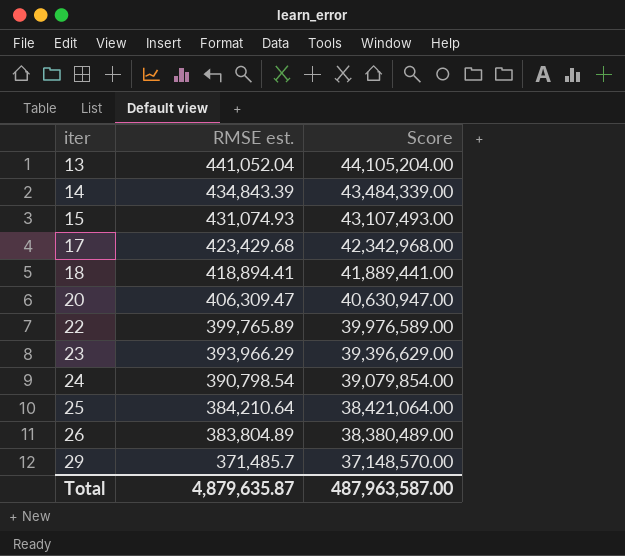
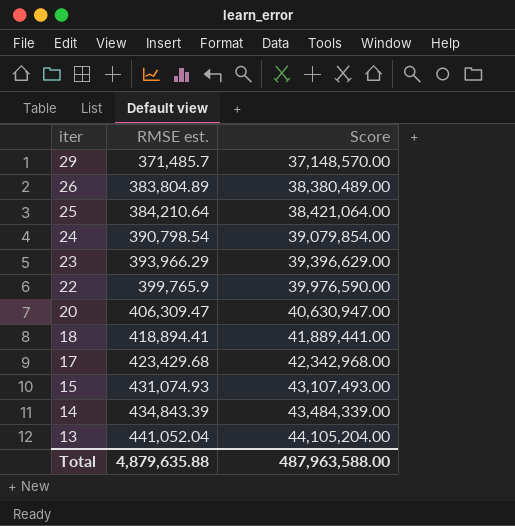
row order: iter ascending -> iter descending
22 | RMSE est.: 399,765.89 -> 399,765.9
22 | Score: 39,976,589.00 -> 39,976,590.00
Total | RMSE est.: 4,879,635.87 -> 4,879,635.88
Total | Score: 487,963,587.00 -> 487,963,588.00

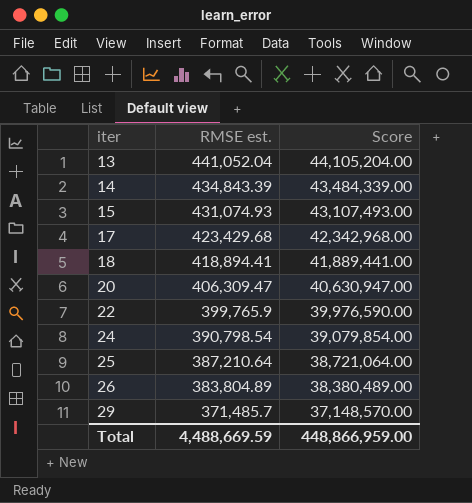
row order: iter descending -> iter ascending
row 23: 393,966.29 | 39,396,629.00 -> none
25 | RMSE est.: 384,210.64 -> 387,210.64
25 | Score: 38,421,064.00 -> 38,721,064.00
Total | RMSE est.: 4,879,635.88 -> 4,488,669.59
Total | Score: 487,963,588.00 -> 448,866,959.00

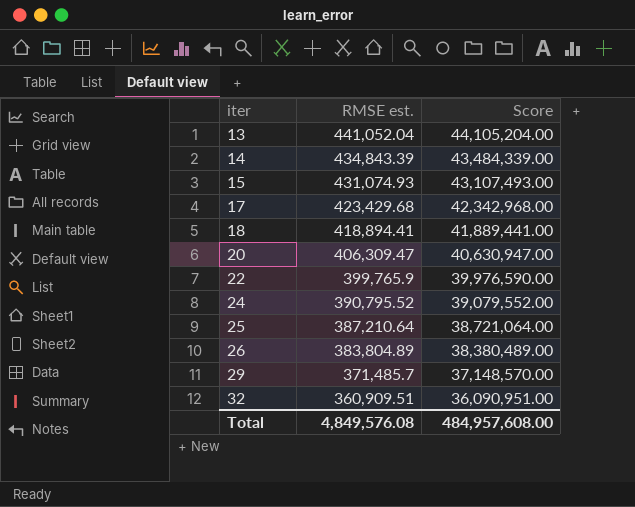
24 | RMSE est.: 390,798.54 -> 390,795.52
24 | Score: 39,079,854.00 -> 39,079,552.00
row 32: none -> 360,909.51 | 36,090,951.00
Total | RMSE est.: 4,488,669.59 -> 4,849,576.08
Total | Score: 448,866,959.00 -> 484,957,608.00

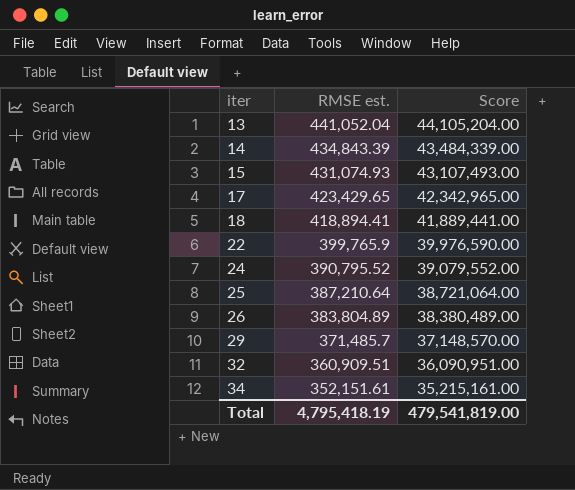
row 20: 406,309.47 | 40,630,947.00 -> none
17 | RMSE est.: 423,429.68 -> 423,429.65
17 | Score: 42,342,968.00 -> 42,342,965.00
row 34: none -> 352,151.61 | 35,215,161.00
Total | RMSE est.: 4,849,576.08 -> 4,795,418.19
Total | Score: 484,957,608.00 -> 479,541,819.00

